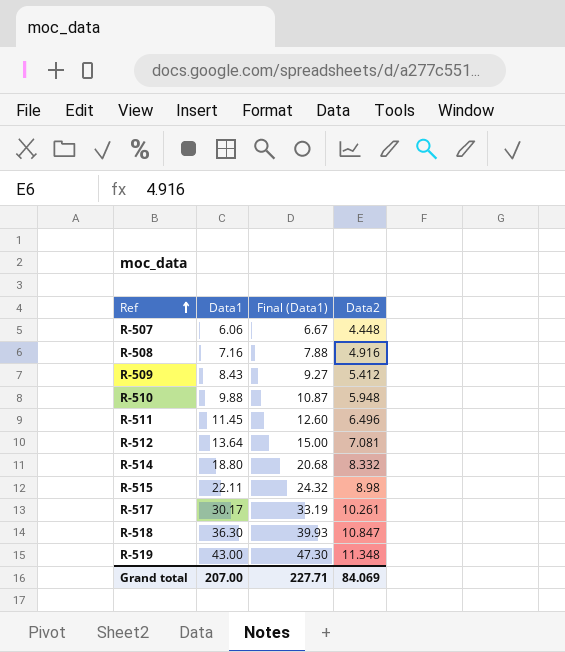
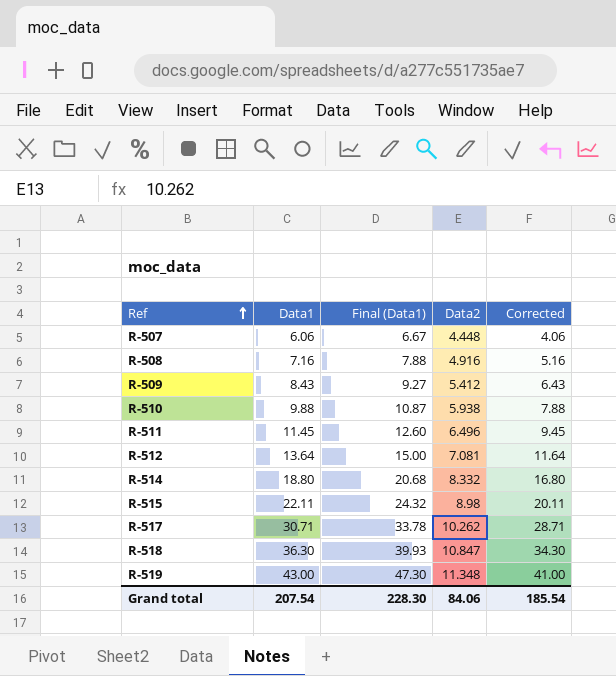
column Corrected | formula: none -> [Data1] - 2
R-510 | Data2: 5.948 -> 5.938
R-517 | Data1: 30.17 -> 30.71
R-517 | Final (Data1): 33.19 -> 33.78
R-517 | Data2: 10.261 -> 10.262
Grand total | Data1: 207.00 -> 207.54
Grand total | Final (Data1): 227.71 -> 228.30
Grand total | Data2: 84.069 -> 84.06

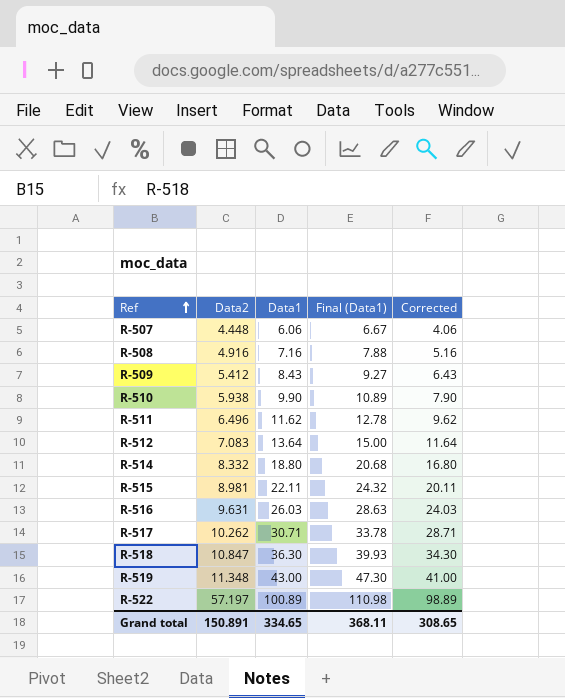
column Data2 | position: 4 -> 2
R-510 | Data1: 9.88 -> 9.90
R-510 | Final (Data1): 10.87 -> 10.89
R-510 | Corrected: 7.88 -> 7.90
R-511 | Data1: 11.45 -> 11.62
R-511 | Final (Data1): 12.60 -> 12.78
R-511 | Corrected: 9.45 -> 9.62
R-512 | Data2: 7.081 -> 7.083
R-515 | Data2: 8.98 -> 8.981
row R-516: none -> 9.631 | 26.03 | 28.63 | 24.03
row R-522: none -> 57.197 | 100.89 | 110.98 | 98.89
Grand total | Data2: 84.06 -> 150.891
Grand total | Data1: 207.54 -> 334.65
Grand total | Final (Data1): 228.30 -> 368.11
Grand total | Corrected: 185.54 -> 308.65

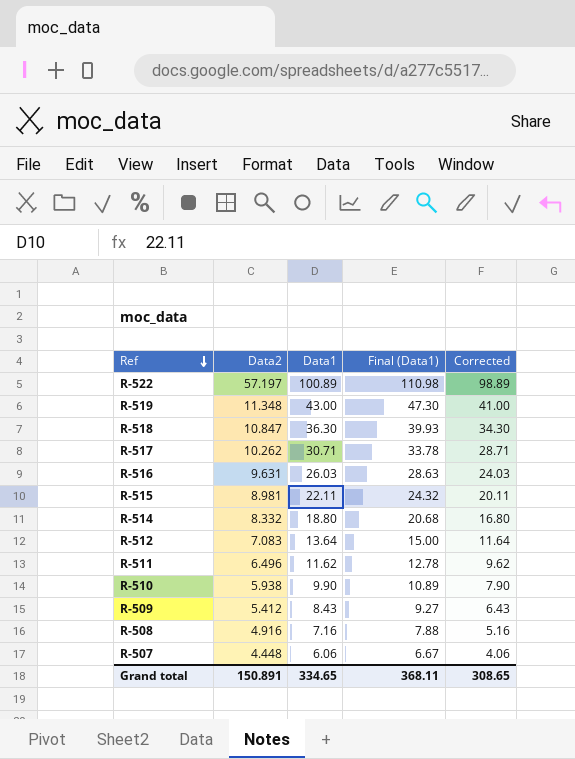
row order: Ref ascending -> Ref descending

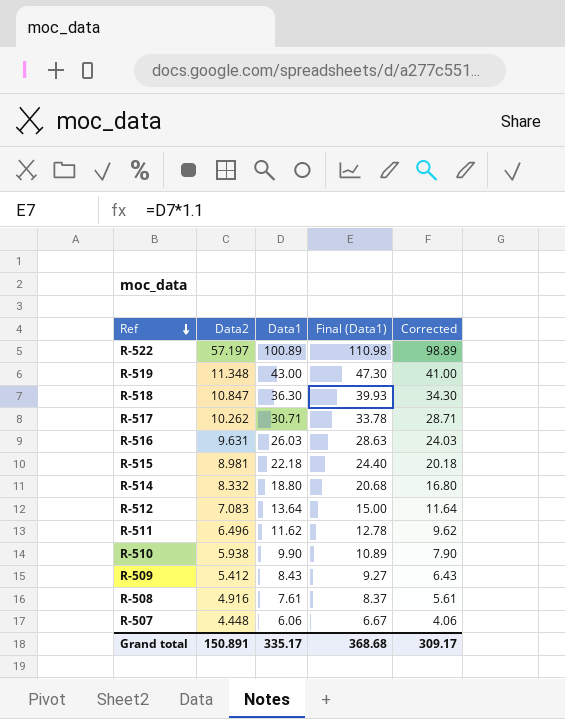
R-515 | Data1: 22.11 -> 22.18
R-515 | Final (Data1): 24.32 -> 24.40
R-515 | Corrected: 20.11 -> 20.18
R-508 | Data1: 7.16 -> 7.61
R-508 | Final (Data1): 7.88 -> 8.37
R-508 | Corrected: 5.16 -> 5.61
Grand total | Data1: 334.65 -> 335.17
Grand total | Final (Data1): 368.11 -> 368.68
Grand total | Corrected: 308.65 -> 309.17

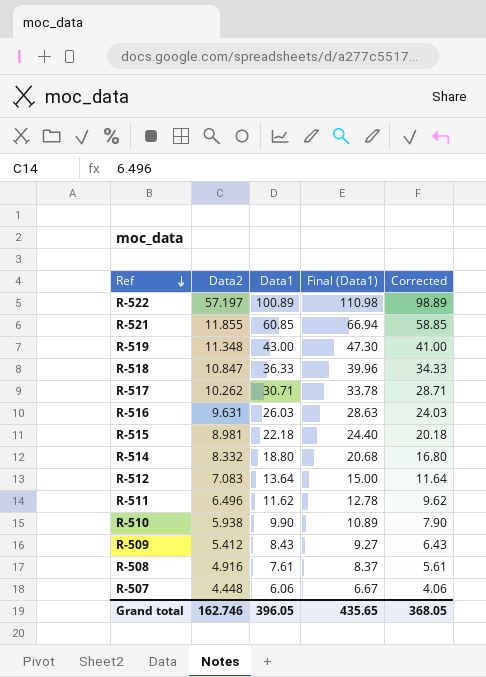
row R-521: none -> 11.855 | 60.85 | 66.94 | 58.85
R-518 | Data1: 36.30 -> 36.33
R-518 | Final (Data1): 39.93 -> 39.96
R-518 | Corrected: 34.30 -> 34.33
Grand total | Data2: 150.891 -> 162.746
Grand total | Data1: 335.17 -> 396.05
Grand total | Final (Data1): 368.68 -> 435.65
Grand total | Corrected: 309.17 -> 368.05

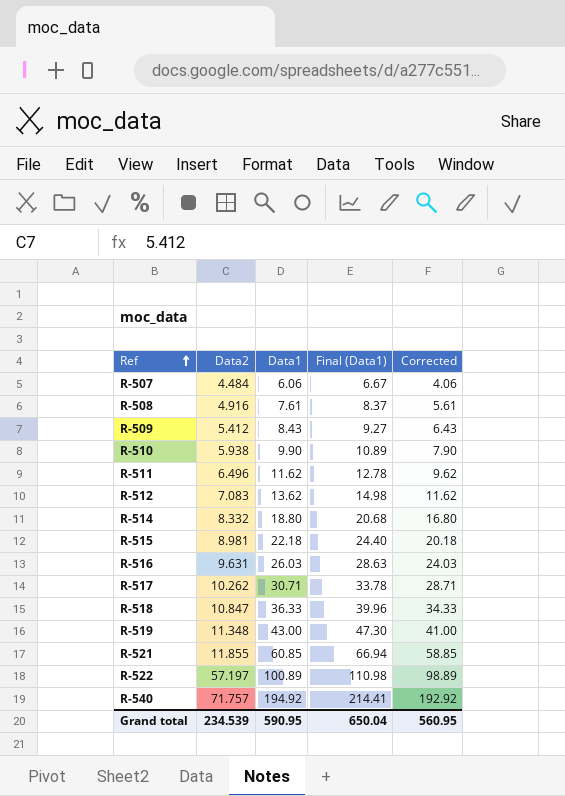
row order: Ref descending -> Ref ascending
R-507 | Data2: 4.448 -> 4.484
R-512 | Data1: 13.64 -> 13.62
R-512 | Final (Data1): 15.00 -> 14.98
R-512 | Corrected: 11.64 -> 11.62
row R-540: none -> 71.757 | 194.92 | 214.41 | 192.92
Grand total | Data2: 162.746 -> 234.539
Grand total | Data1: 396.05 -> 590.95
Grand total | Final (Data1): 435.65 -> 650.04
Grand total | Corrected: 368.05 -> 560.95

